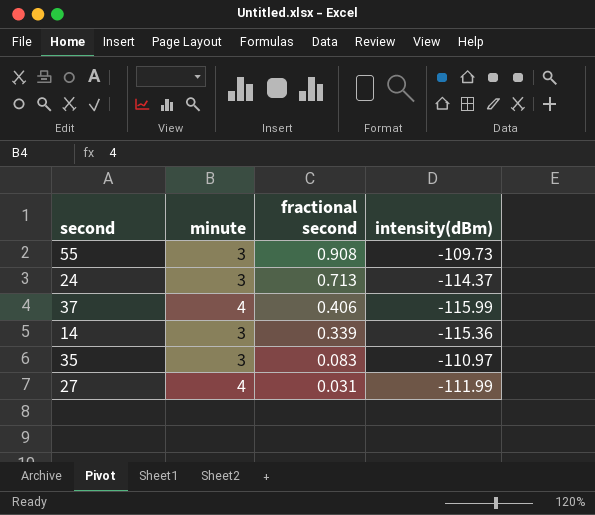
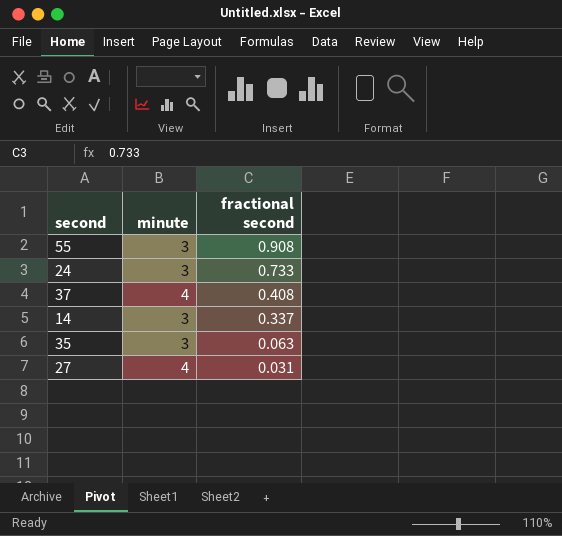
column intensity(dBm) | position: 4 -> none
24 | fractional second: 0.713 -> 0.733
37 | fractional second: 0.406 -> 0.408
14 | fractional second: 0.339 -> 0.337
35 | fractional second: 0.083 -> 0.063

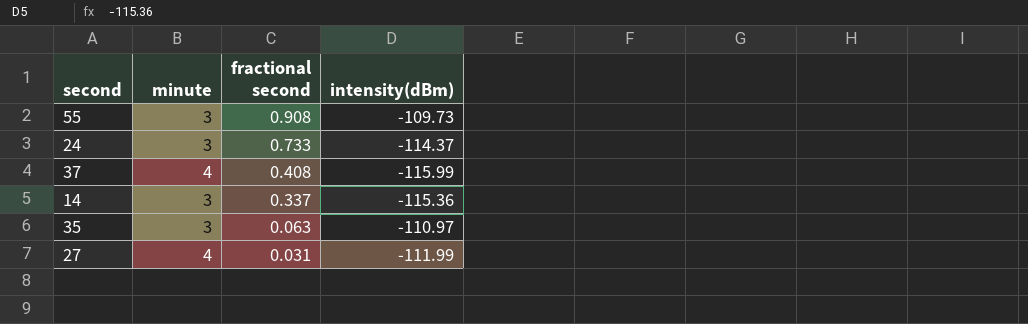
column intensity(dBm) | position: none -> 4

